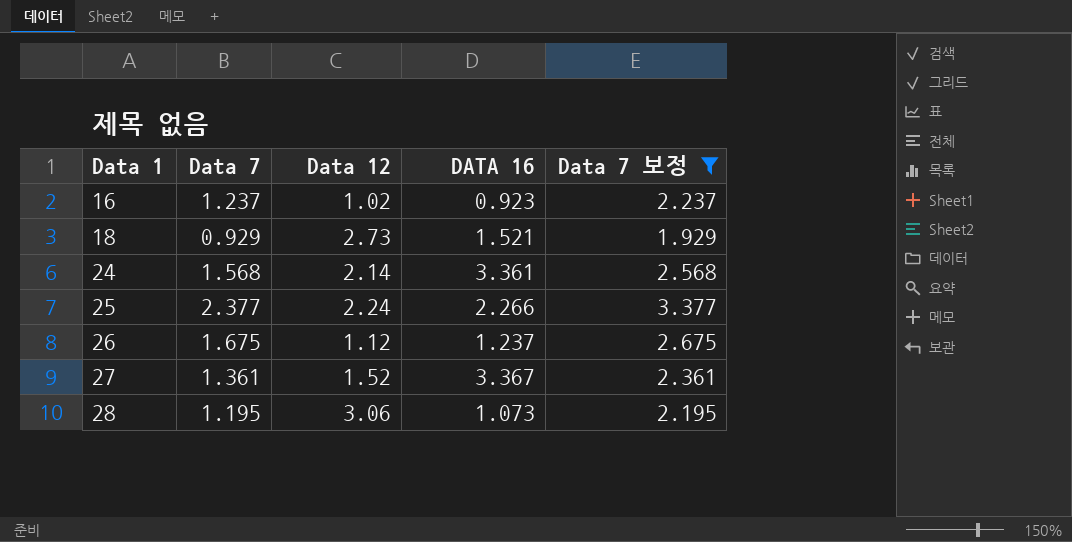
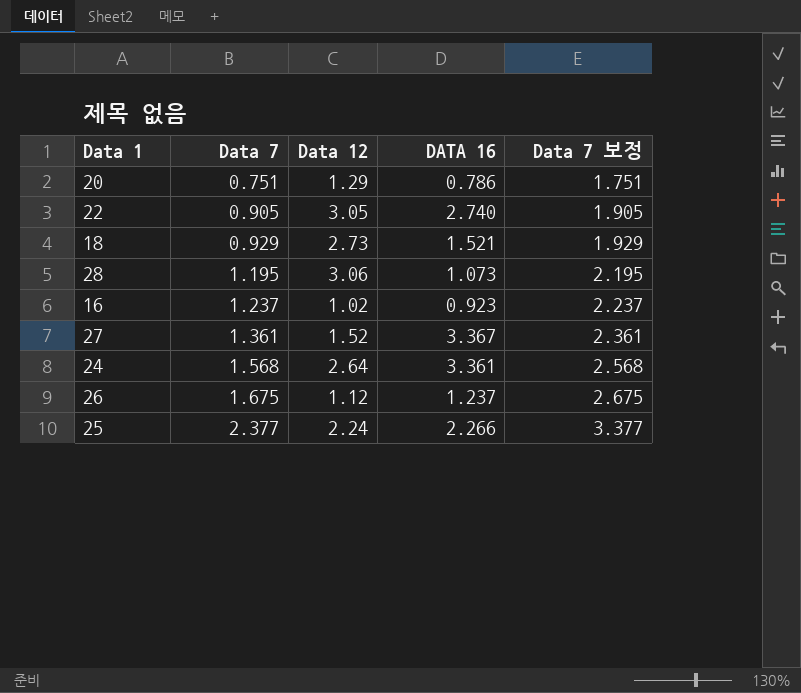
filter: Data 7 보정 >= 1.929 -> none
row order: Data 1 ascending -> Data 7 ascending
24 | Data 12: 2.14 -> 2.64

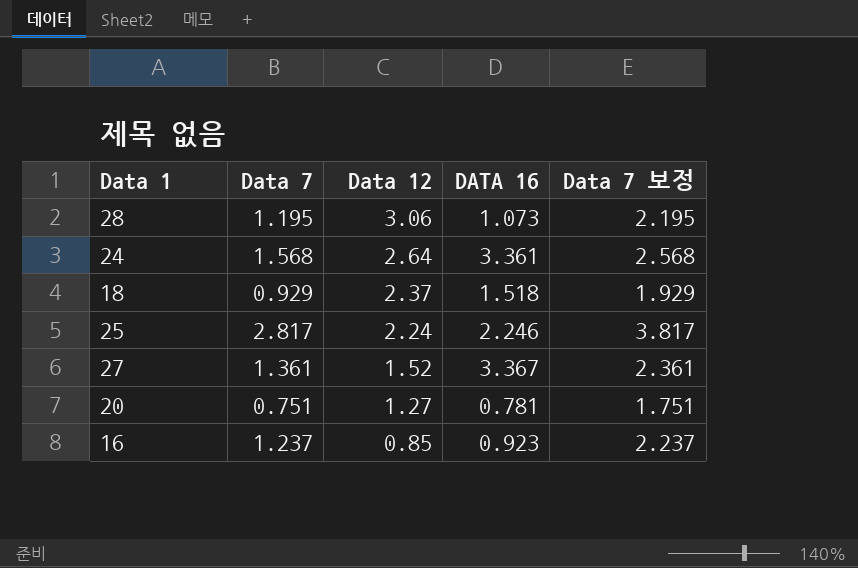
row order: Data 7 ascending -> Data 12 descending
row 22: 0.905 | 3.05 | 2.740 | 1.905 -> none
row 26: 1.675 | 1.12 | 1.237 | 2.675 -> none
18 | Data 12: 2.73 -> 2.37
18 | DATA 16: 1.521 -> 1.518
25 | Data 7: 2.377 -> 2.817
25 | DATA 16: 2.266 -> 2.246
25 | Data 7 보정: 3.377 -> 3.817
20 | Data 12: 1.29 -> 1.27
20 | DATA 16: 0.786 -> 0.781
16 | Data 12: 1.02 -> 0.85

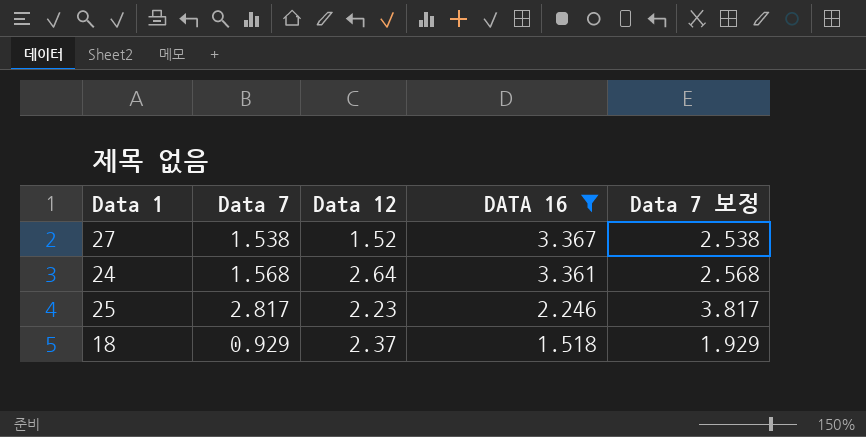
filter: none -> DATA 16 >= 1.518
row order: Data 12 descending -> DATA 16 descending
27 | Data 7: 1.361 -> 1.538
27 | Data 7 보정: 2.361 -> 2.538
25 | Data 12: 2.24 -> 2.23

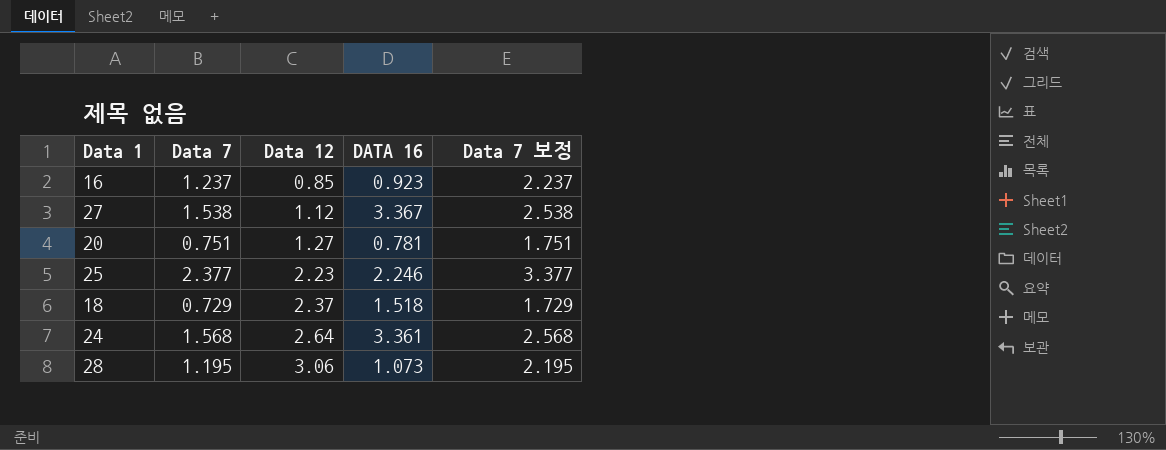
filter: DATA 16 >= 1.518 -> none
row order: DATA 16 descending -> Data 12 ascending
27 | Data 12: 1.52 -> 1.12
25 | Data 7: 2.817 -> 2.377
25 | Data 7 보정: 3.817 -> 3.377
18 | Data 7: 0.929 -> 0.729
18 | Data 7 보정: 1.929 -> 1.729

